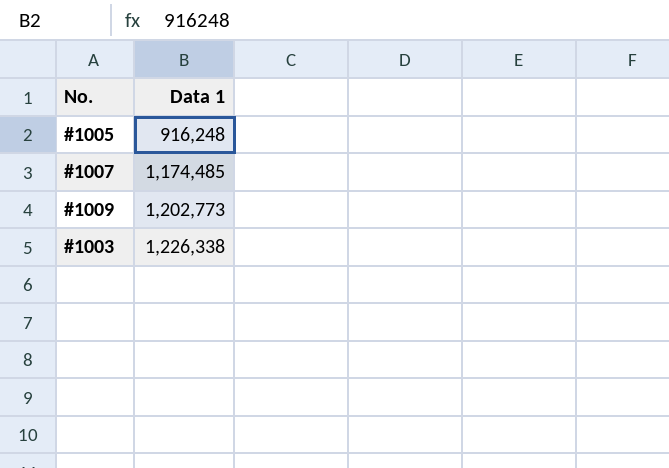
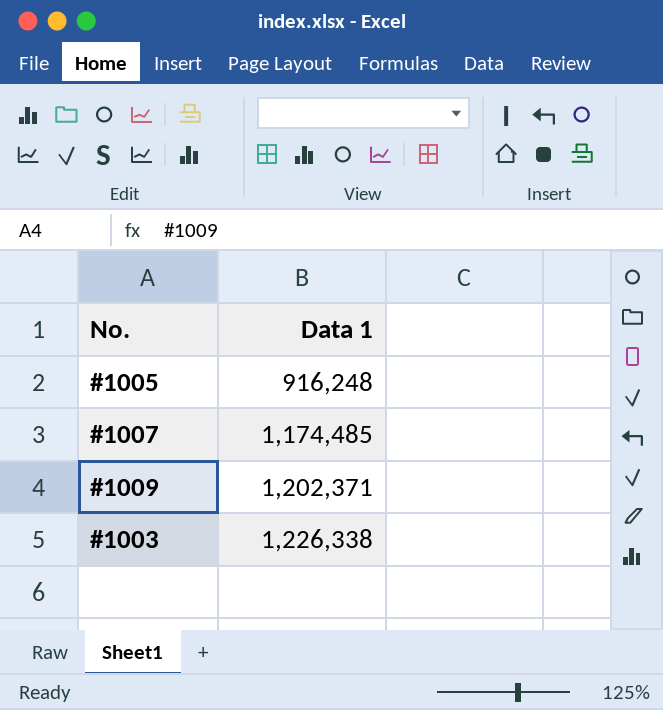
#1009 | Data 1: 1,202,773 -> 1,202,371

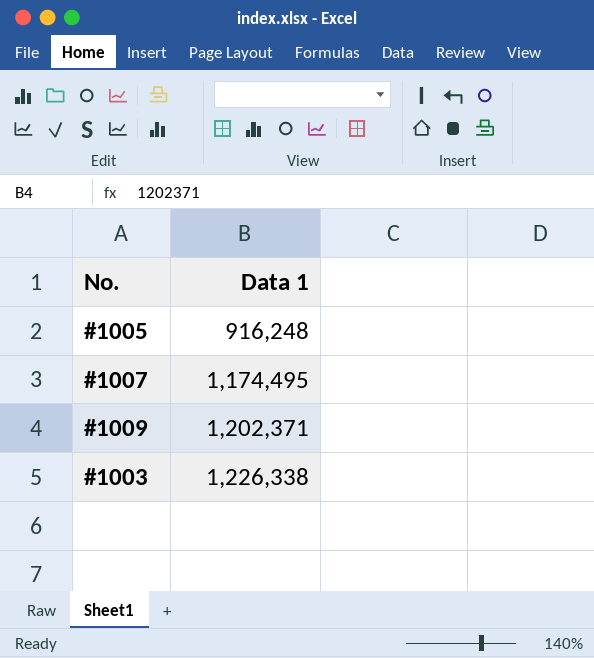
#1007 | Data 1: 1,174,485 -> 1,174,495

